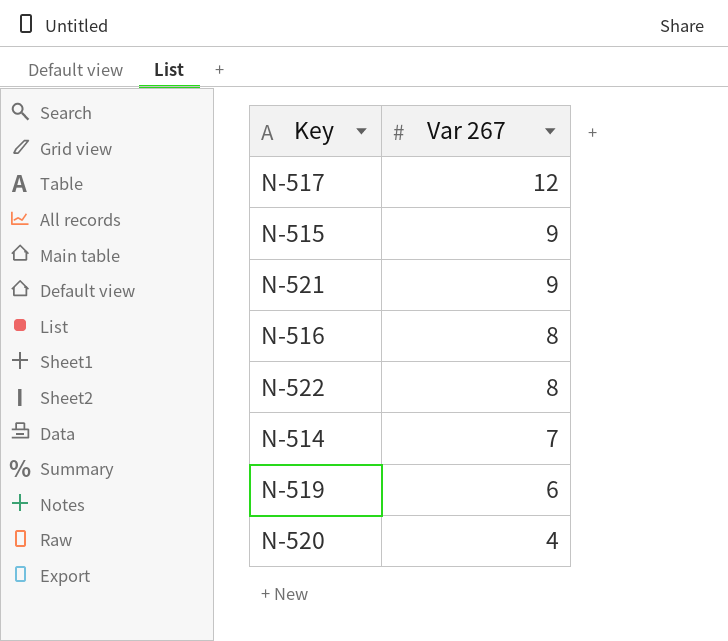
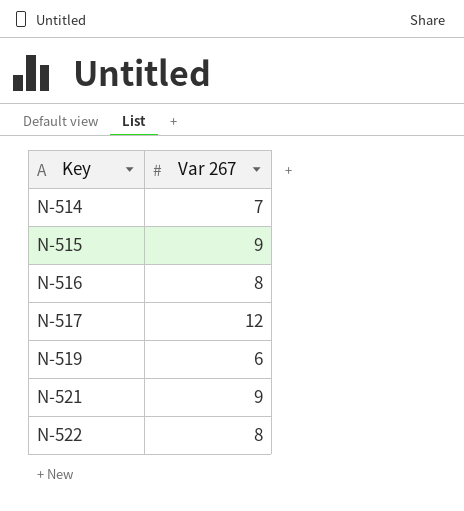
row order: Var 267 descending -> Key ascending
row N-520: 4 -> none

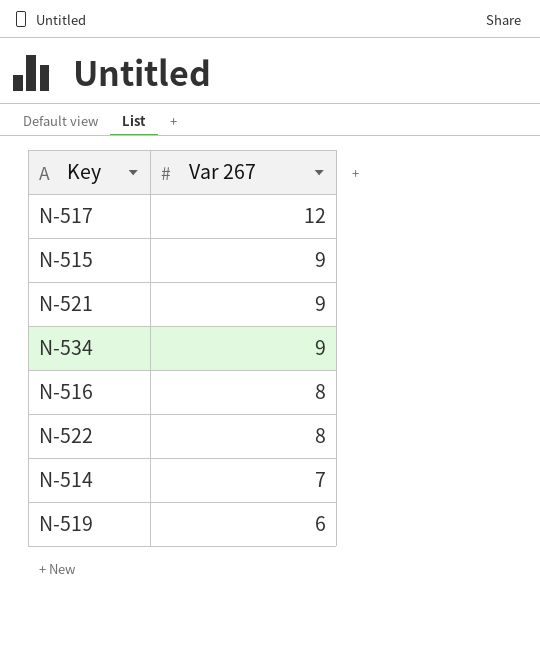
row order: Key ascending -> Var 267 descending
row N-534: none -> 9

